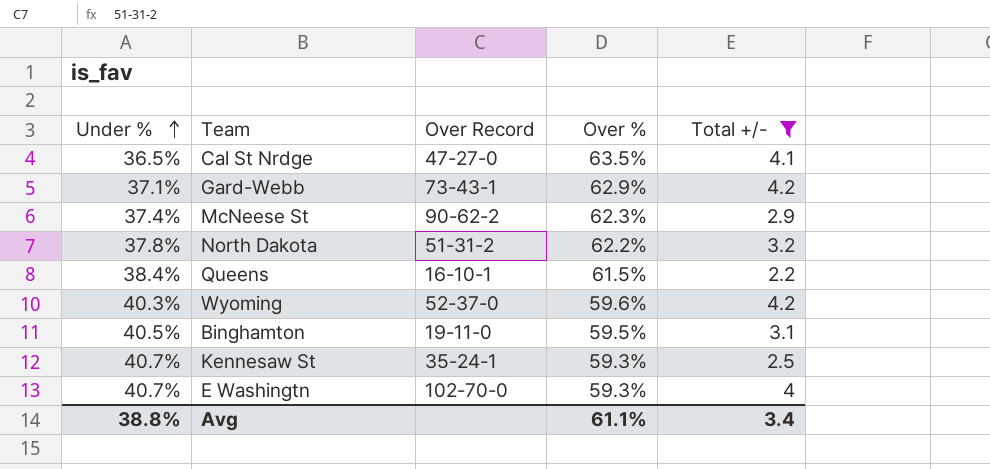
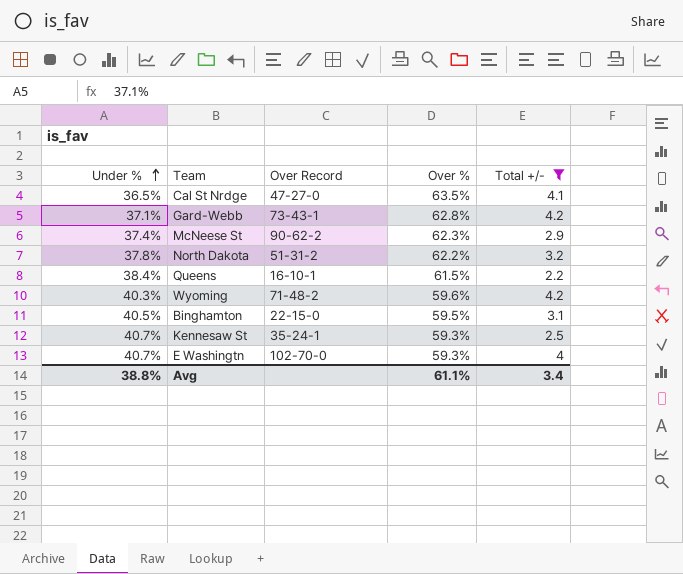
Gard-Webb | Over %: 62.9% -> 62.8%
Wyoming | Over Record: 52-37-0 -> 71-48-2
Binghamton | Over Record: 19-11-0 -> 22-15-0

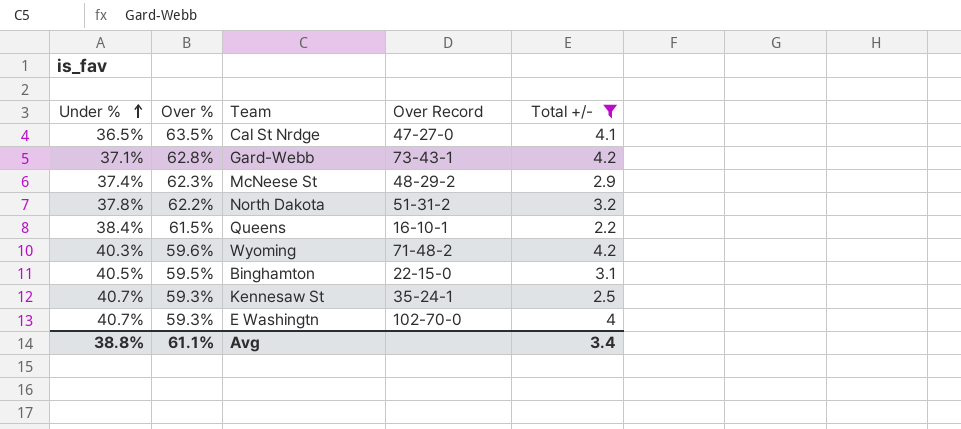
column Over % | position: 4 -> 2
McNeese St | Over Record: 90-62-2 -> 48-29-2

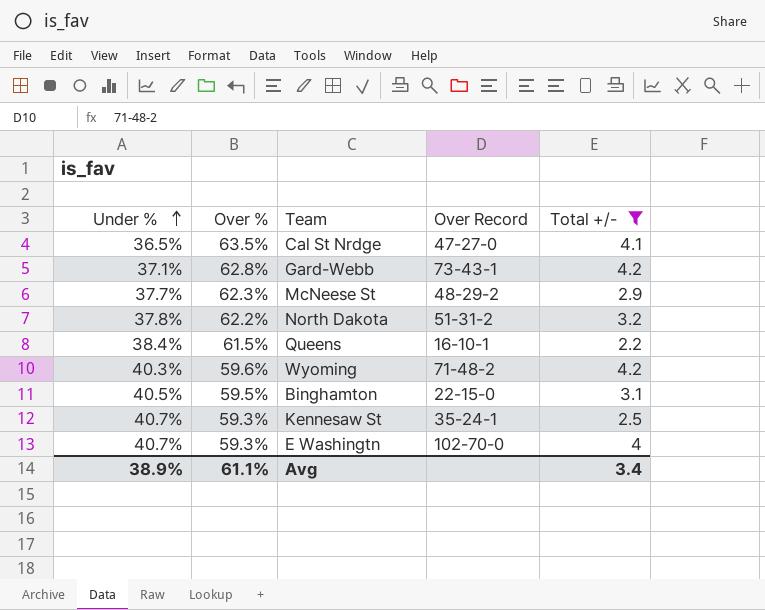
McNeese St | Under %: 37.4% -> 37.7%
Avg | Under %: 38.8% -> 38.9%

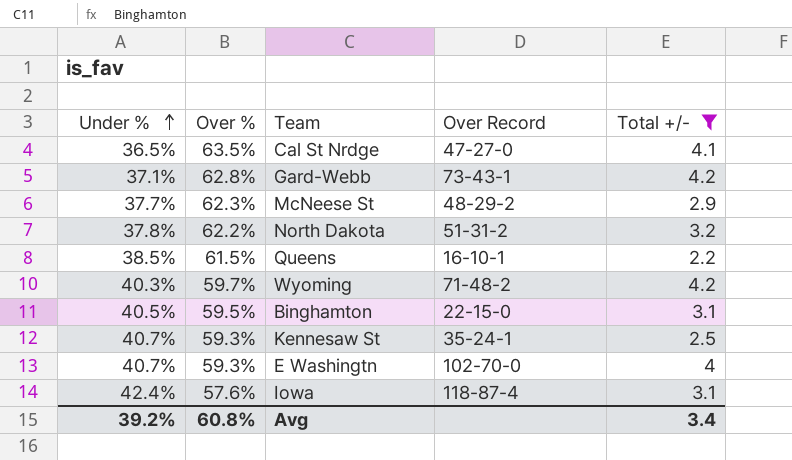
Queens | Under %: 38.4% -> 38.5%
Wyoming | Over %: 59.6% -> 59.7%
row Iowa: none -> 42.4% | 57.6% | 118-87-4 | 3.1
Avg | Under %: 38.9% -> 39.2%
Avg | Over %: 61.1% -> 60.8%

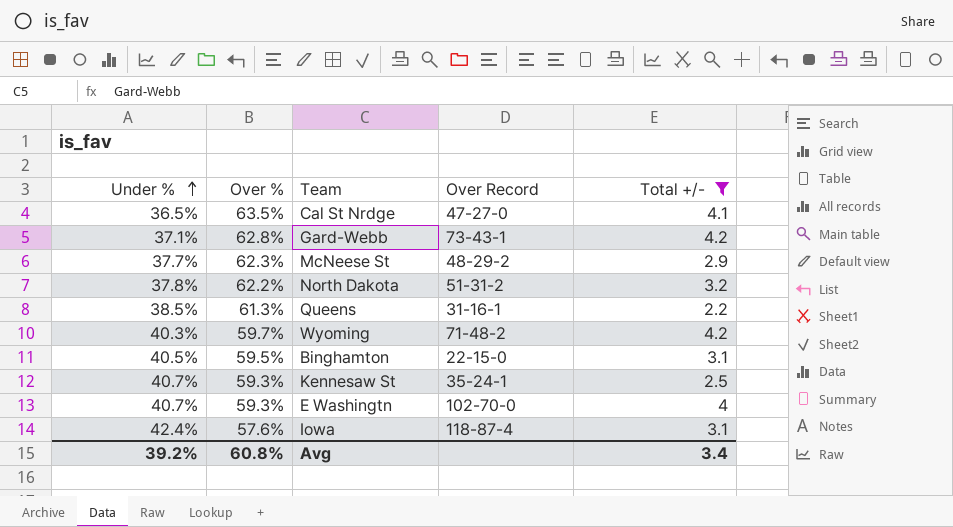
Queens | Over %: 61.5% -> 61.3%
Queens | Over Record: 16-10-1 -> 31-16-1

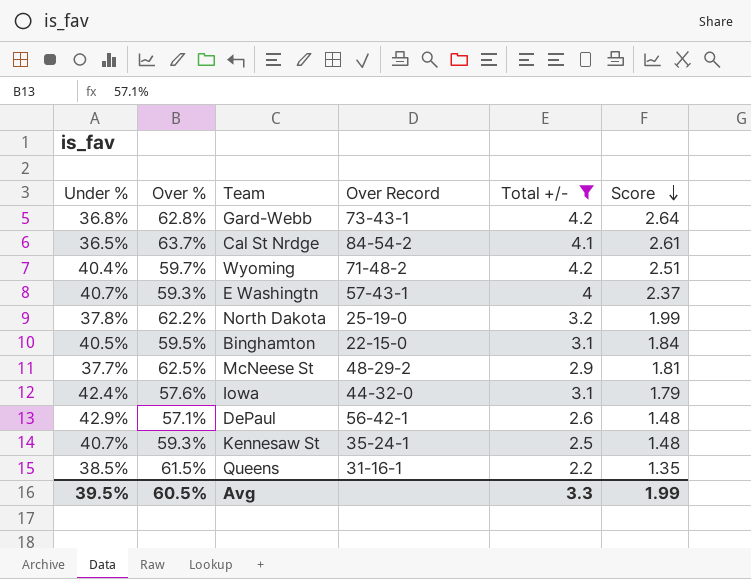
row order: Under % ascending -> Score descending
column Score | formula: none -> [Over %] * [Total +/-]
Gard-Webb | Under %: 37.1% -> 36.8%
Cal St Nrdge | Over %: 63.5% -> 63.7%
Cal St Nrdge | Over Record: 47-27-0 -> 84-54-2
Wyoming | Under %: 40.3% -> 40.4%
E Washingtn | Over Record: 102-70-0 -> 57-43-1
North Dakota | Over Record: 51-31-2 -> 25-19-0
McNeese St | Over %: 62.3% -> 62.5%
Iowa | Over Record: 118-87-4 -> 44-32-0
row DePaul: none -> 42.9% | 57.1% | 56-42-1 | 2.6 | 1.48
Queens | Over %: 61.3% -> 61.5%
Avg | Under %: 39.2% -> 39.5%
Avg | Over %: 60.8% -> 60.5%
Avg | Total +/-: 3.4 -> 3.3

